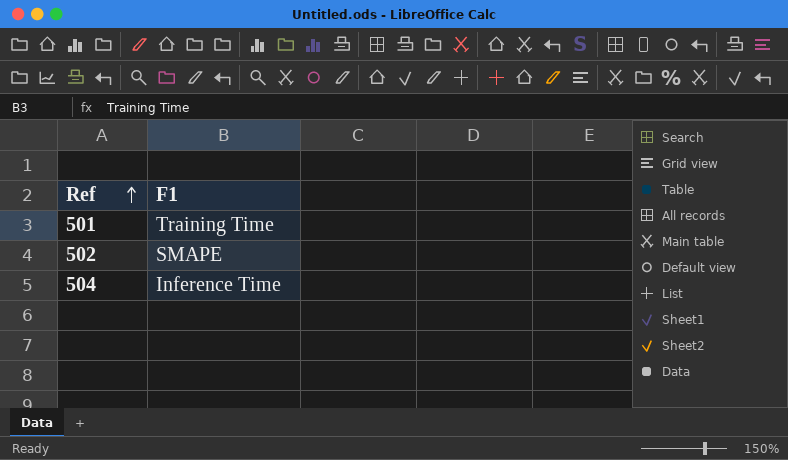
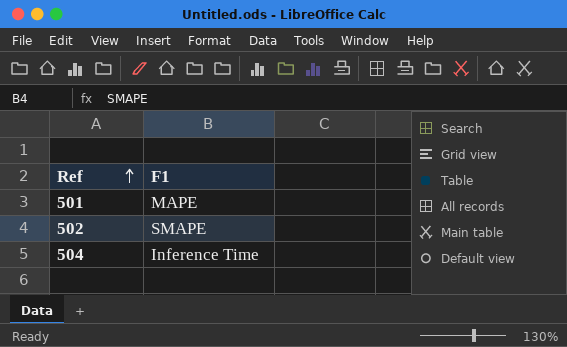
501 | F1: Training Time -> MAPE

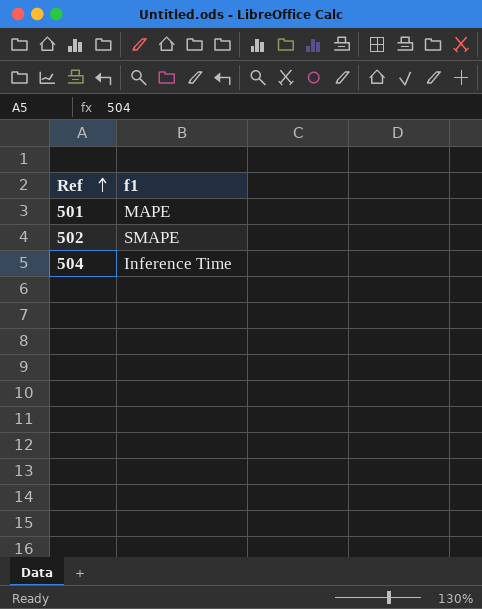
column name: F1 -> f1

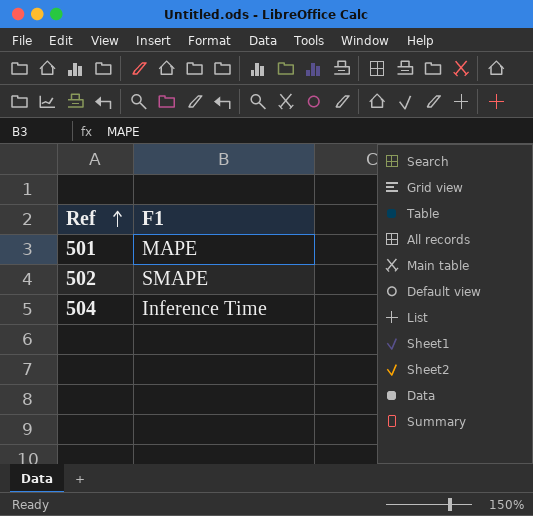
column name: f1 -> F1

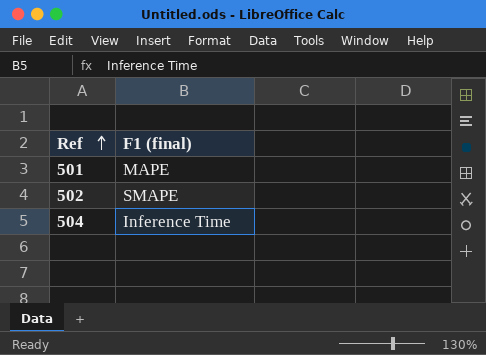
column name: F1 -> F1 (final)

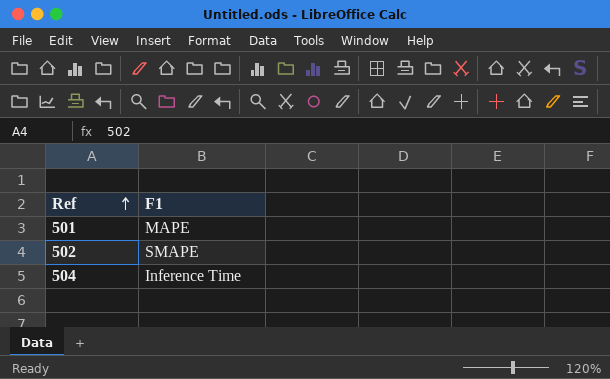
column name: F1 (final) -> F1

